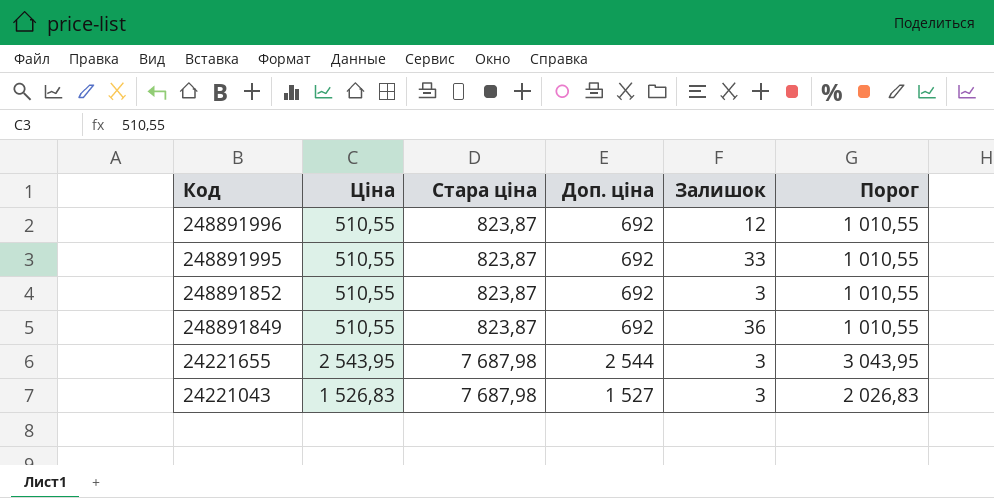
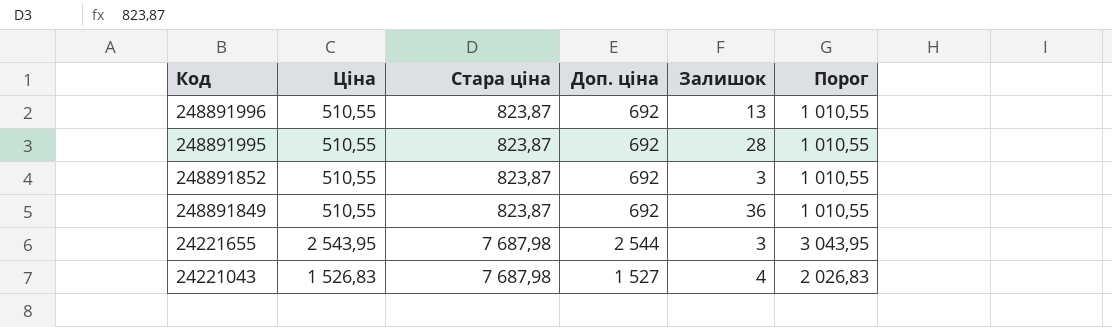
248891996 | Залишок: 12 -> 13
248891995 | Залишок: 33 -> 28
24221043 | Залишок: 3 -> 4

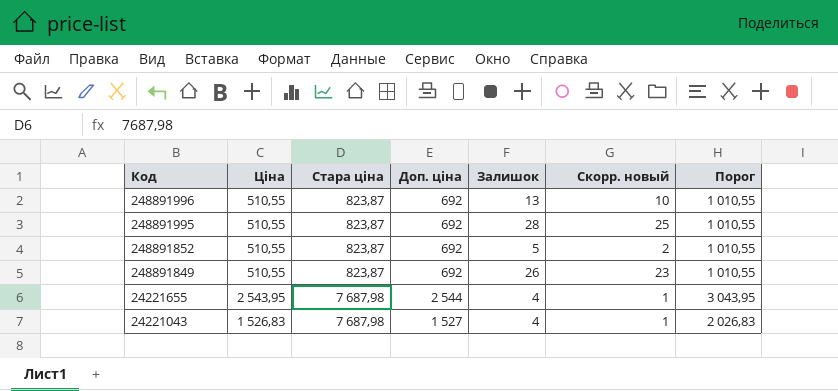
column Скорр. новый | formula: none -> [Залишок] - 3
248891852 | Залишок: 3 -> 5
248891849 | Залишок: 36 -> 26
24221655 | Залишок: 3 -> 4

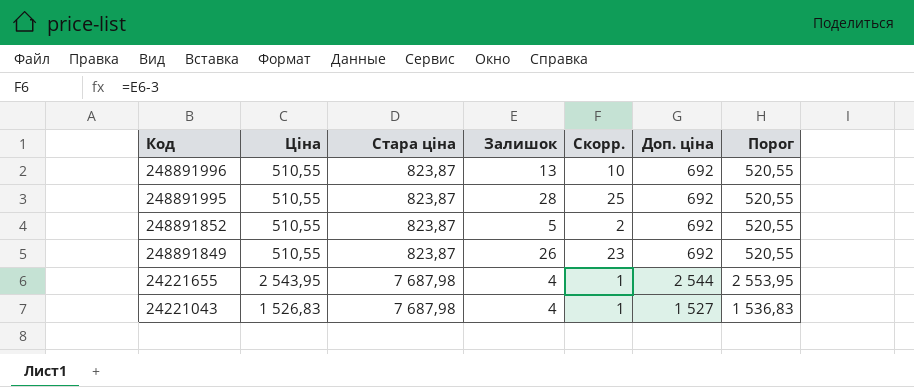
column name: Скорр. новый -> Скорр.
column Доп. ціна | position: 4 -> 6
column Порог | formula: [Ціна] + 500 -> [Ціна] + 10

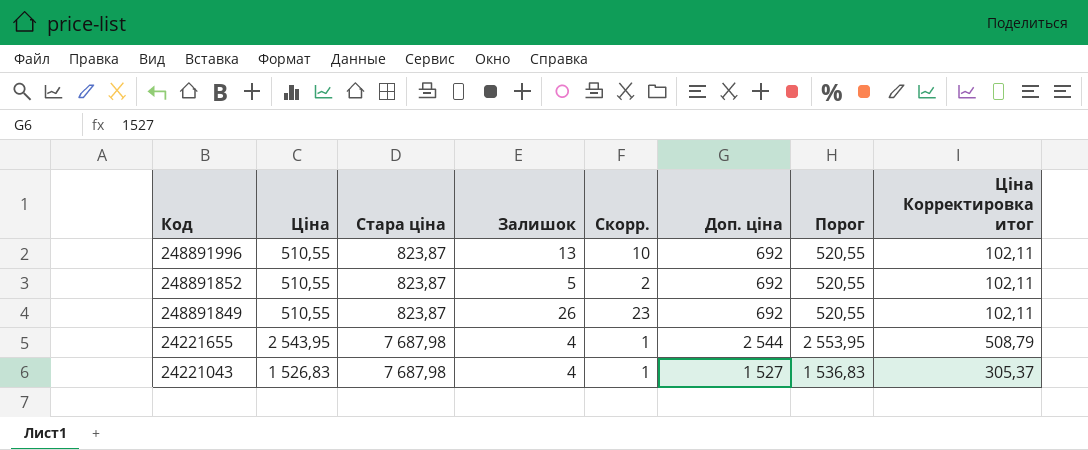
column Ціна Корректировка итог | formula: none -> [Ціна] * 0,2
row 248891995: 510,55 | 823,87 | 28 | 25 | 692 | 520,55 -> none

